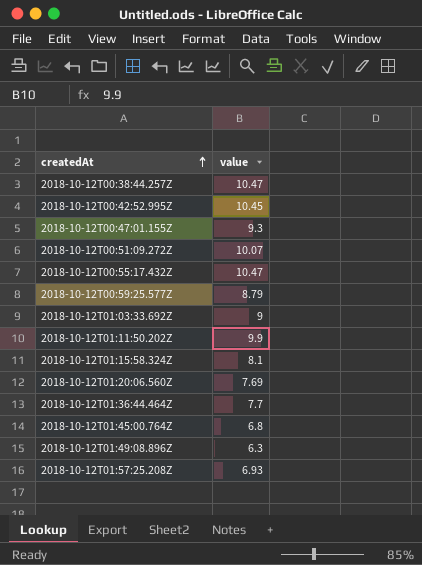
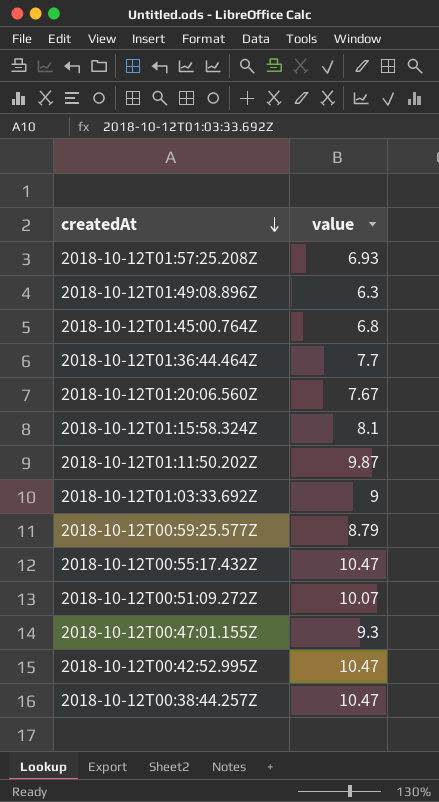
row order: createdAt ascending -> createdAt descending
2018-10-12T01:20:06.560Z | value: 7.69 -> 7.67
2018-10-12T01:11:50.202Z | value: 9.9 -> 9.87
2018-10-12T00:42:52.995Z | value: 10.45 -> 10.47

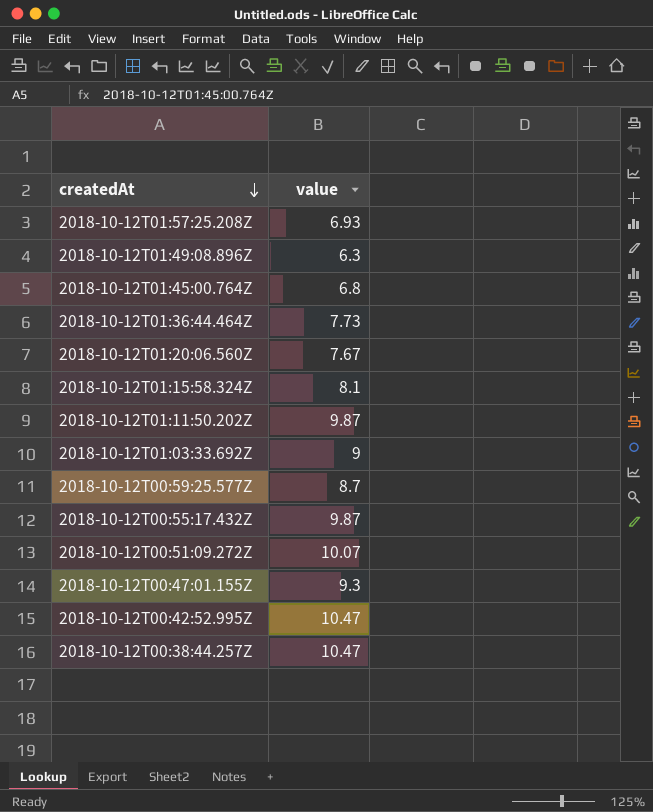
2018-10-12T01:36:44.464Z | value: 7.7 -> 7.73
2018-10-12T00:59:25.577Z | value: 8.79 -> 8.7
2018-10-12T00:55:17.432Z | value: 10.47 -> 9.87

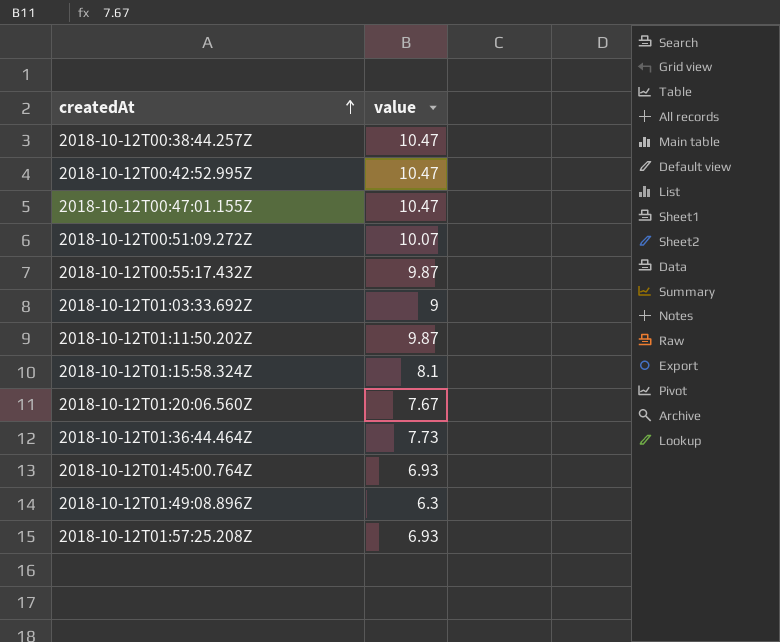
row order: createdAt descending -> createdAt ascending
row 2018-10-12T00:59:25.577Z: 8.7 -> none
2018-10-12T00:47:01.155Z | value: 9.3 -> 10.47
2018-10-12T01:45:00.764Z | value: 6.8 -> 6.93

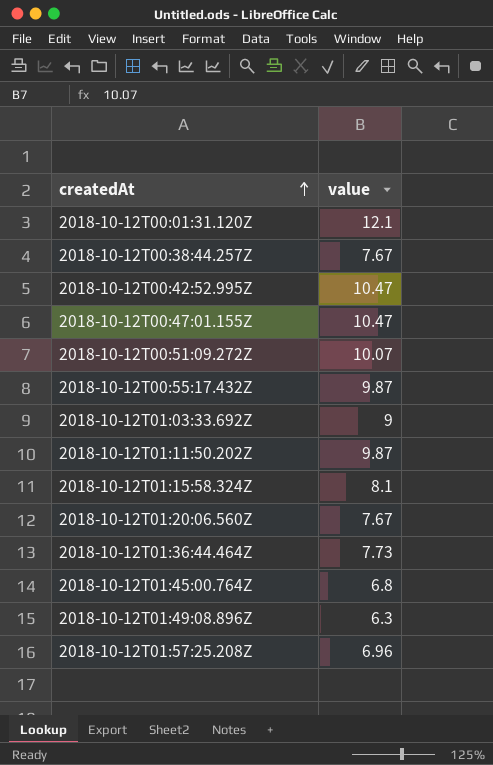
row 2018-10-12T00:01:31.120Z: none -> 12.1
2018-10-12T00:38:44.257Z | value: 10.47 -> 7.67
2018-10-12T01:45:00.764Z | value: 6.93 -> 6.8
2018-10-12T01:57:25.208Z | value: 6.93 -> 6.96

